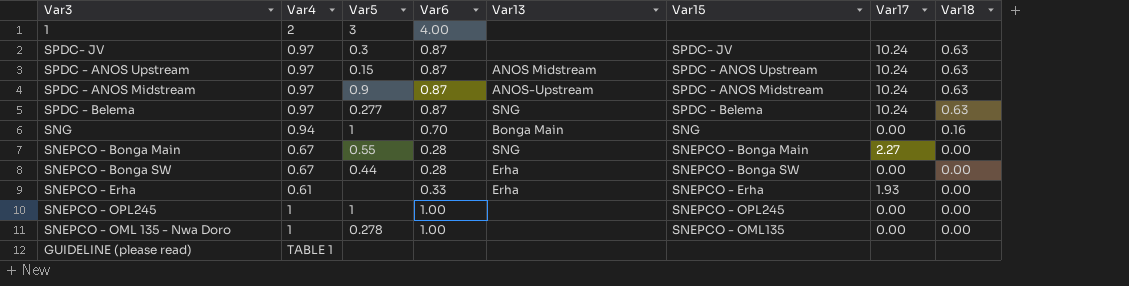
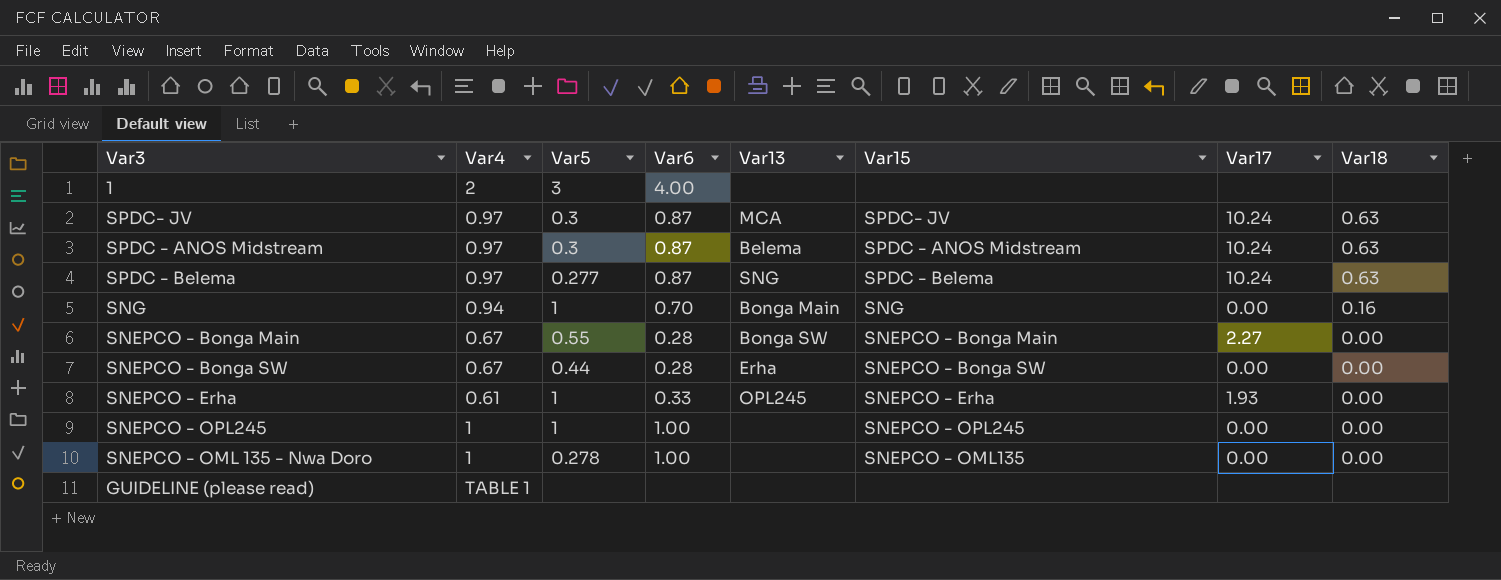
row SPDC - ANOS Upstream: 0.97 | 0.15 | 0.87 | ANOS Midstream | SPDC - ANOS Upstream | 10.24 | 0.63 -> none
SPDC- JV | Var13: none -> MCA
SPDC - ANOS Midstream | Var5: 0.9 -> 0.3
SPDC - ANOS Midstream | Var13: ANOS-Upstream -> Belema
SNEPCO - Bonga Main | Var13: SNG -> Bonga SW
SNEPCO - Erha | Var5: none -> 1
SNEPCO - Erha | Var13: Erha -> OPL245

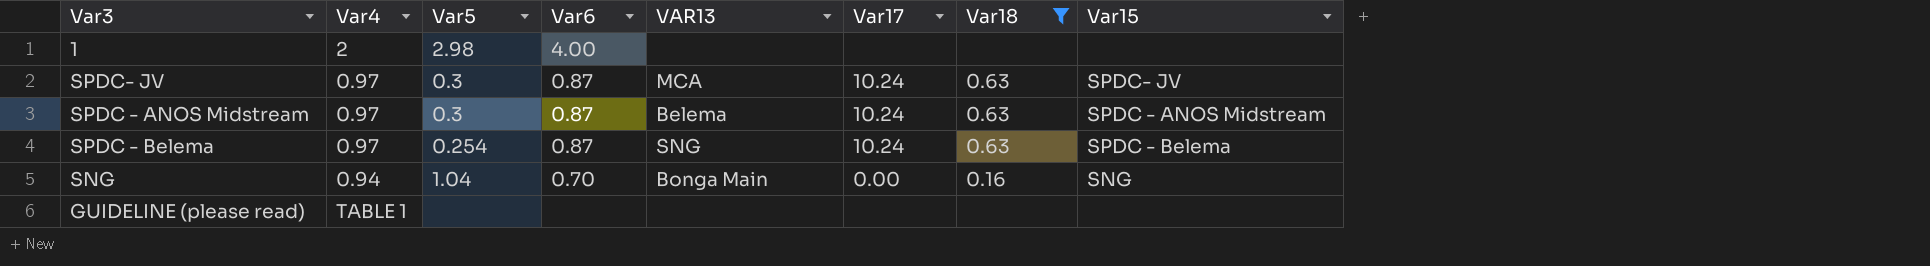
filter: none -> Var18 != 0.00
column name: Var13 -> VAR13
column Var15 | position: 6 -> 8
1 | Var5: 3 -> 2.98
SPDC - Belema | Var5: 0.277 -> 0.254
SNG | Var5: 1 -> 1.04

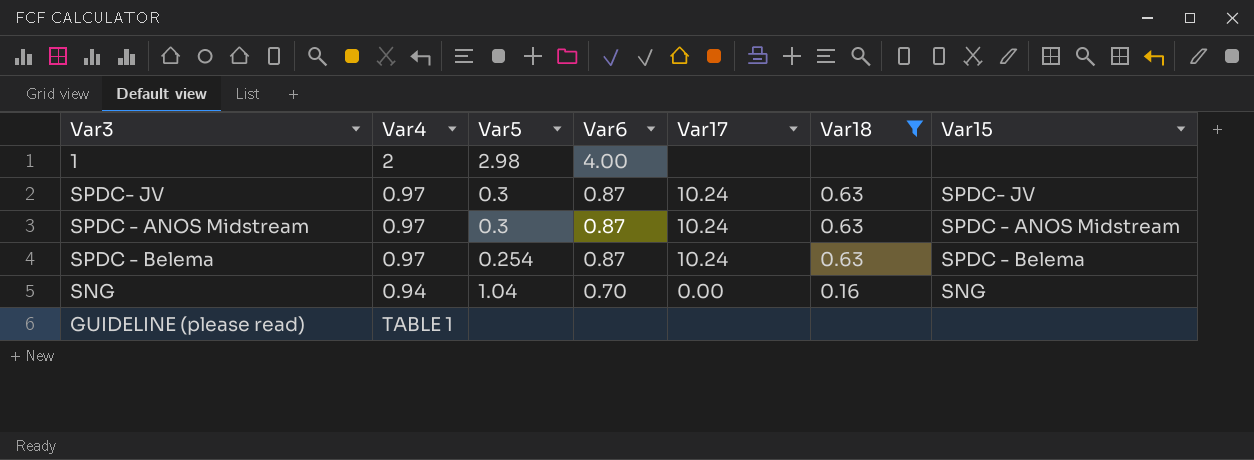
column VAR13 | position: 5 -> none

